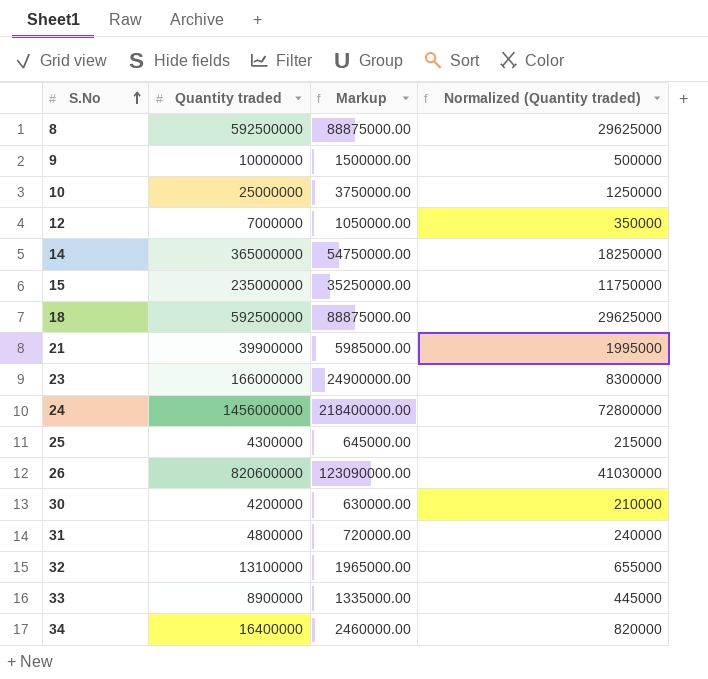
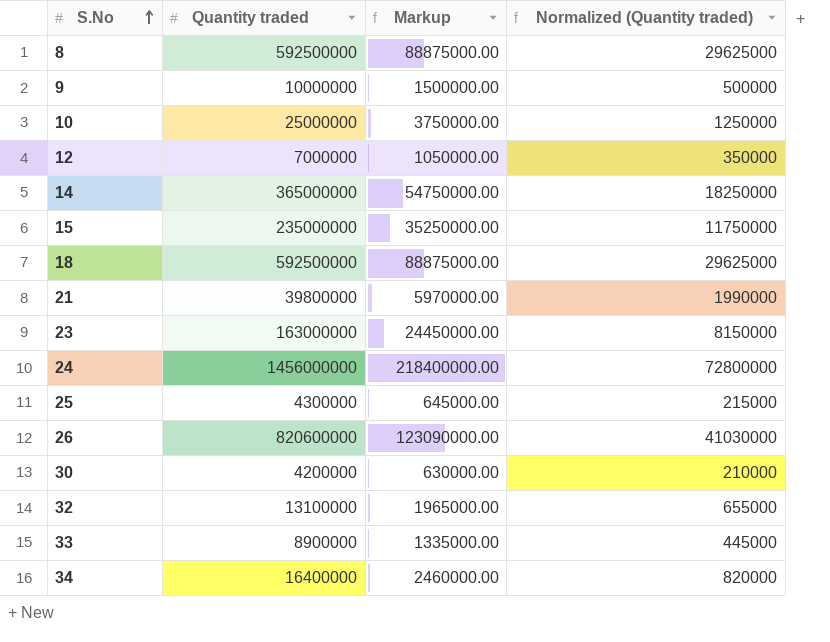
row 31: 4800000 | 720000.00 | 240000 -> none
21 | Quantity traded: 39900000 -> 39800000
21 | Markup: 5985000.00 -> 5970000.00
21 | Normalized (Quantity traded): 1995000 -> 1990000
23 | Quantity traded: 166000000 -> 163000000
23 | Markup: 24900000.00 -> 24450000.00
23 | Normalized (Quantity traded): 8300000 -> 8150000

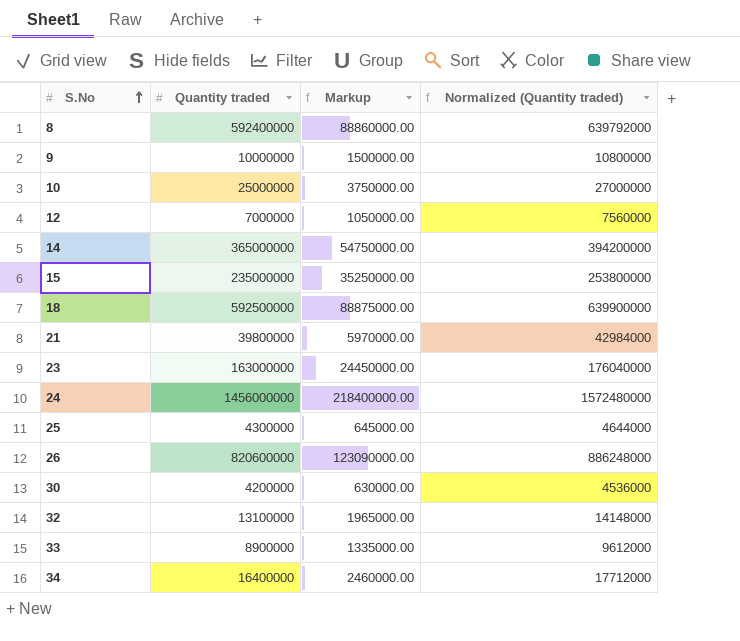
column Normalized (Quantity traded) | formula: [Quantity traded] * 0.05 -> [Quantity traded] * 1.08
8 | Quantity traded: 592500000 -> 592400000
8 | Markup: 88875000.00 -> 88860000.00

